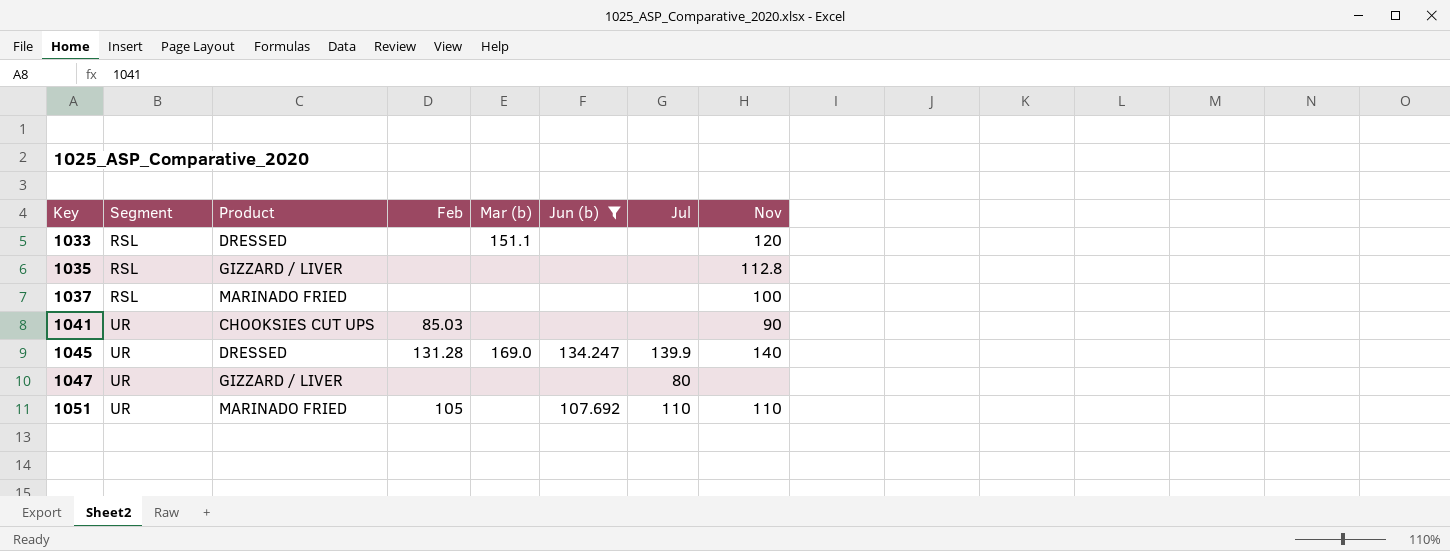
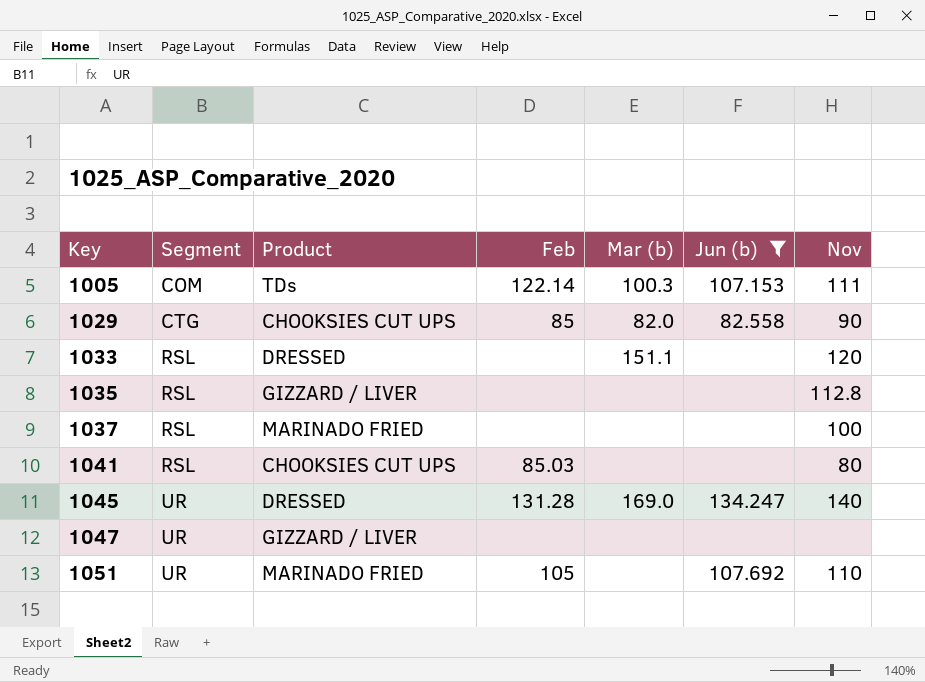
column Jul | position: 7 -> none
row 1005: none -> COM | TDs | 122.14 | 100.3 | 107.153 | 111
row 1029: none -> CTG | CHOOKSIES CUT UPS | 85 | 82.0 | 82.558 | 90
1041 | Segment: UR -> RSL
1041 | Nov: 90 -> 80

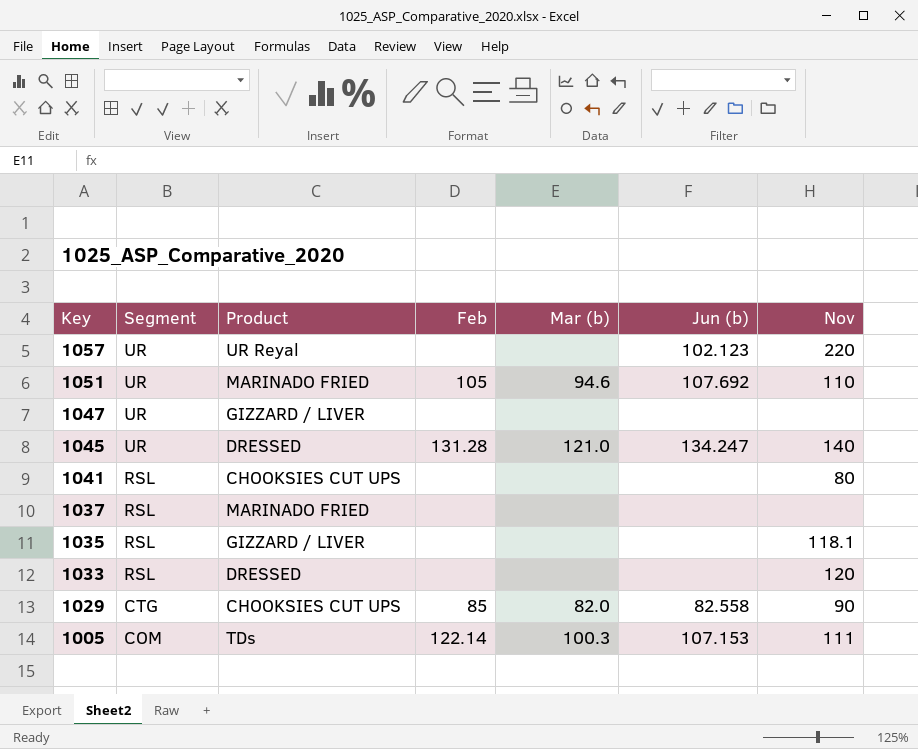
filter: Jun (b) != 102.123 -> none
row order: Key ascending -> Key descending
1051 | Mar (b): none -> 94.6
1045 | Mar (b): 169.0 -> 121.0
1041 | Feb: 85.03 -> none
1037 | Nov: 100 -> none
1035 | Nov: 112.8 -> 118.1
1033 | Mar (b): 151.1 -> none

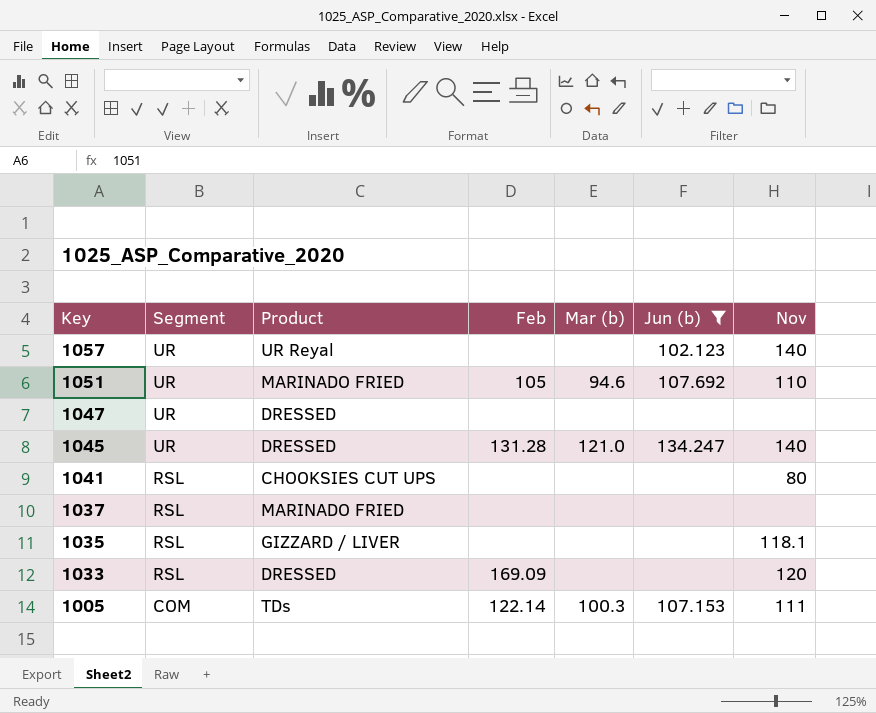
filter: none -> Jun (b) != 82.558
1057 | Nov: 220 -> 140
1047 | Product: GIZZARD / LIVER -> DRESSED
1033 | Feb: none -> 169.09

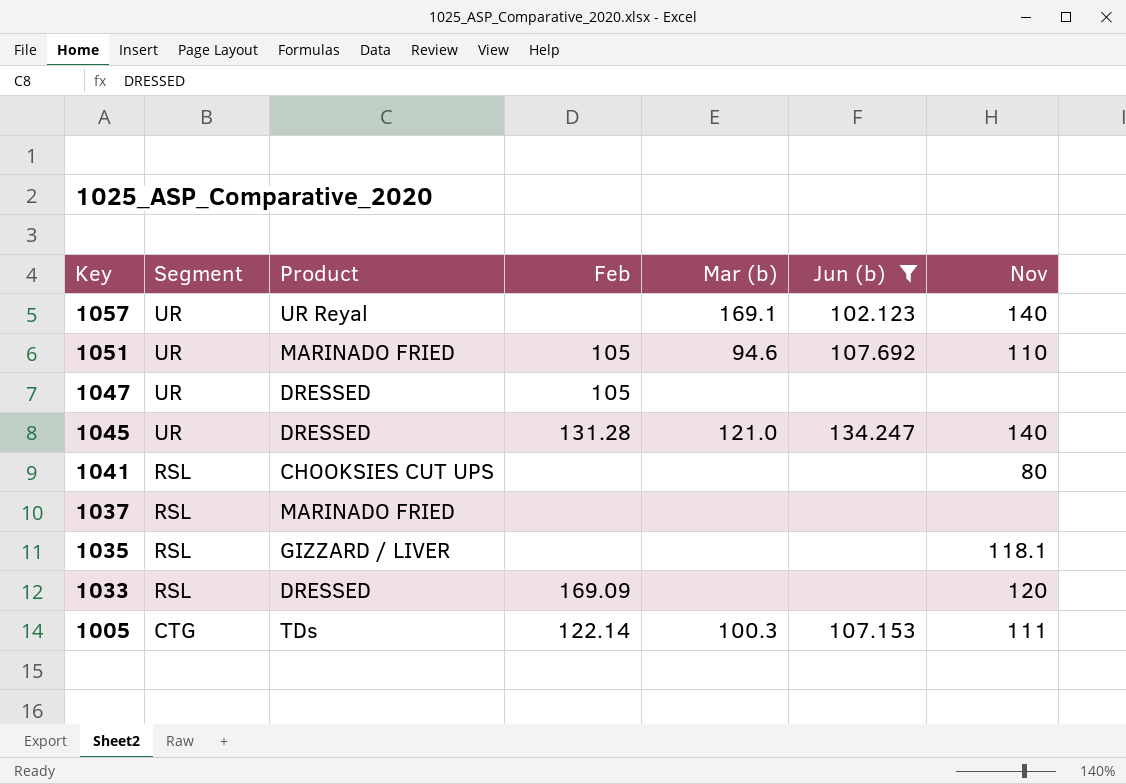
1057 | Mar (b): none -> 169.1
1047 | Feb: none -> 105
1005 | Segment: COM -> CTG

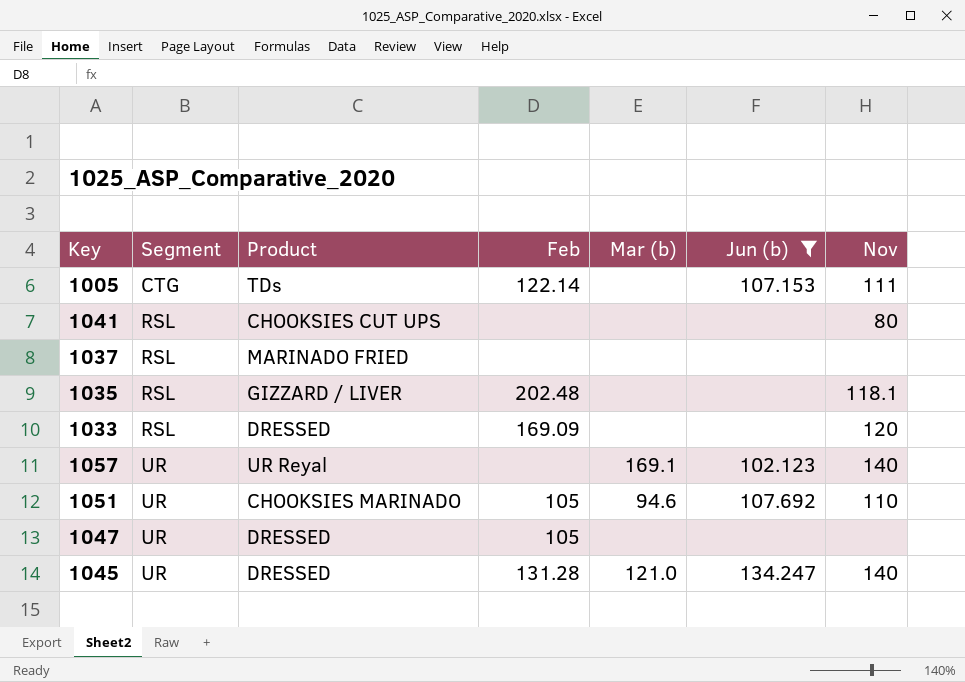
row order: Key descending -> Segment ascending
1005 | Mar (b): 100.3 -> none
1035 | Feb: none -> 202.48
1051 | Product: MARINADO FRIED -> CHOOKSIES MARINADO

